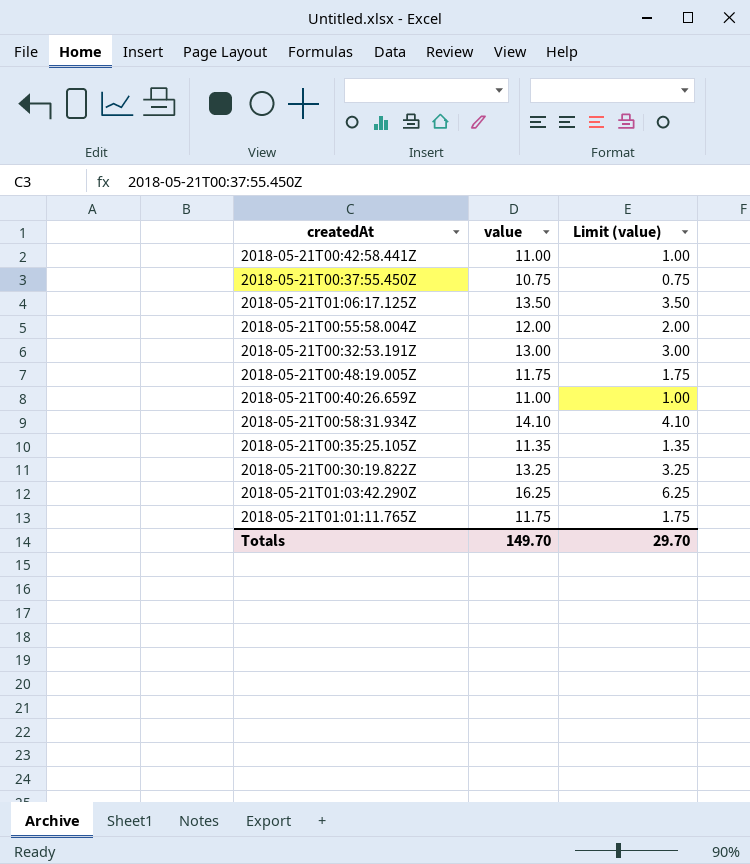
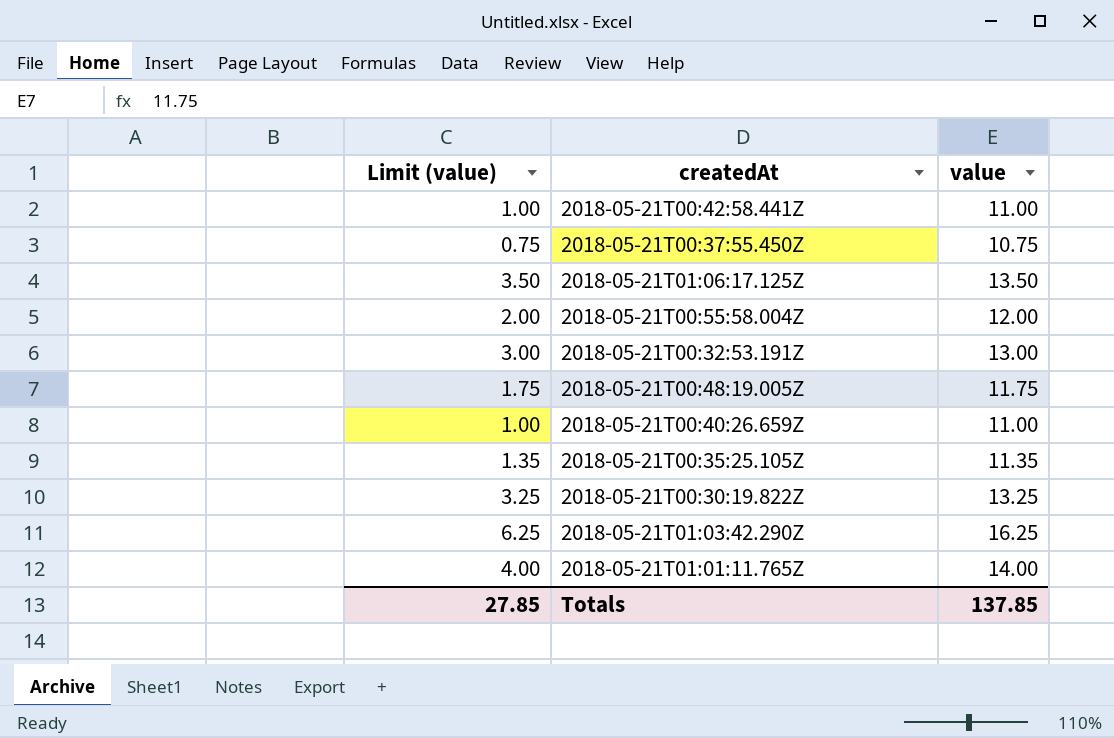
column Limit (value) | position: 3 -> 1
row 2018-05-21T00:58:31.934Z: 14.10 | 4.10 -> none
2018-05-21T01:01:11.765Z | Limit (value): 1.75 -> 4.00
2018-05-21T01:01:11.765Z | value: 11.75 -> 14.00
Totals | Limit (value): 29.70 -> 27.85
Totals | value: 149.70 -> 137.85

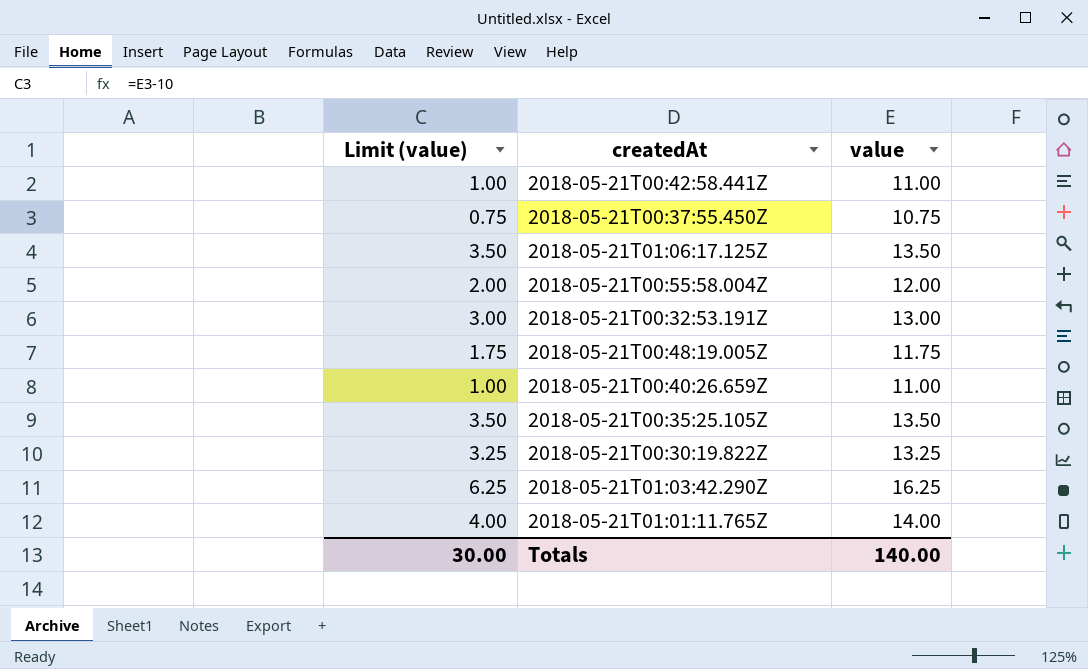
2018-05-21T00:35:25.105Z | Limit (value): 1.35 -> 3.50
2018-05-21T00:35:25.105Z | value: 11.35 -> 13.50
Totals | Limit (value): 27.85 -> 30.00
Totals | value: 137.85 -> 140.00

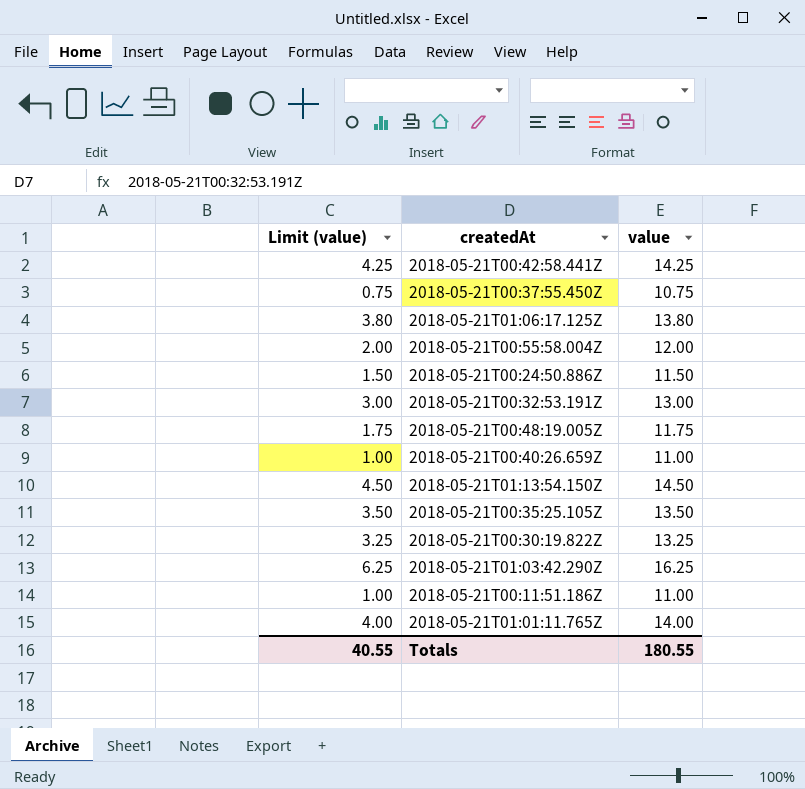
2018-05-21T00:42:58.441Z | Limit (value): 1.00 -> 4.25
2018-05-21T00:42:58.441Z | value: 11.00 -> 14.25
2018-05-21T01:06:17.125Z | Limit (value): 3.50 -> 3.80
2018-05-21T01:06:17.125Z | value: 13.50 -> 13.80
row 2018-05-21T00:24:50.886Z: none -> 1.50 | 11.50
row 2018-05-21T01:13:54.150Z: none -> 4.50 | 14.50
row 2018-05-21T00:11:51.186Z: none -> 1.00 | 11.00
Totals | Limit (value): 30.00 -> 40.55
Totals | value: 140.00 -> 180.55

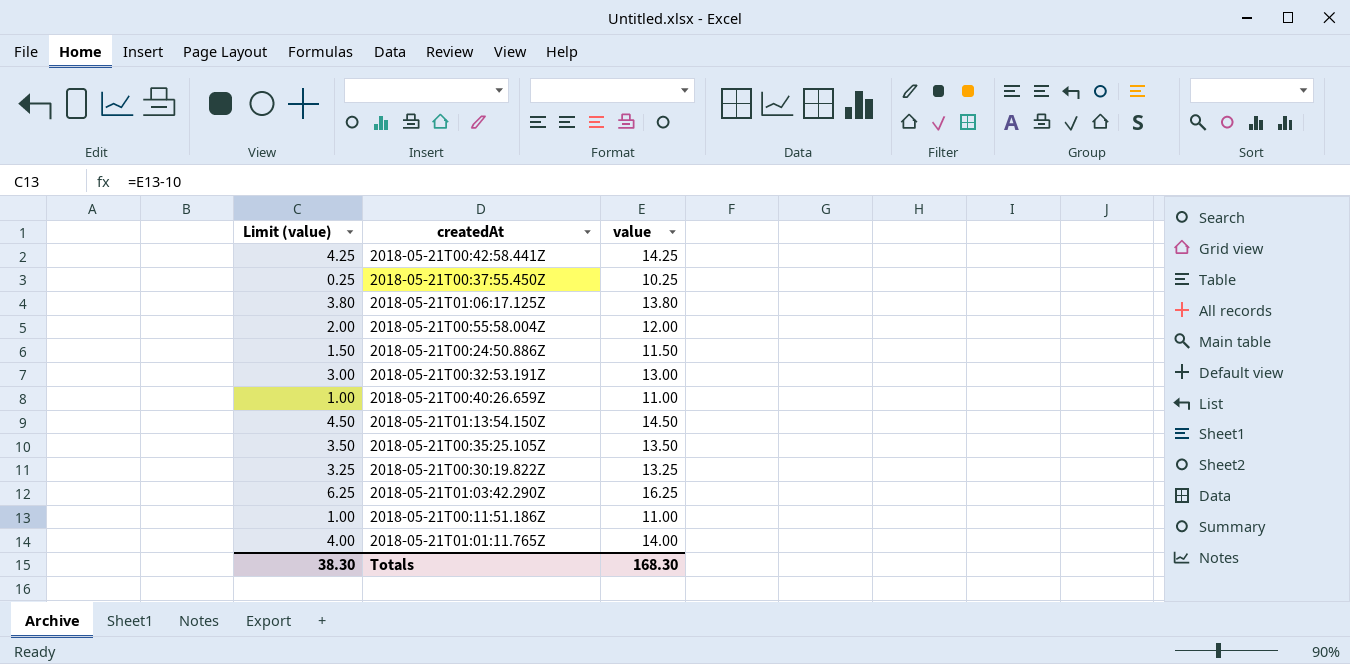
row 2018-05-21T00:48:19.005Z: 1.75 | 11.75 -> none
2018-05-21T00:37:55.450Z | Limit (value): 0.75 -> 0.25
2018-05-21T00:37:55.450Z | value: 10.75 -> 10.25
Totals | Limit (value): 40.55 -> 38.30
Totals | value: 180.55 -> 168.30

